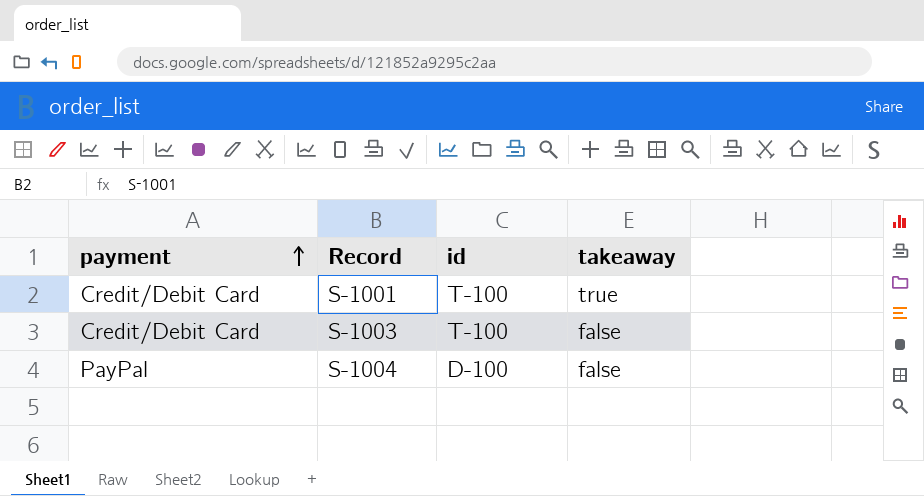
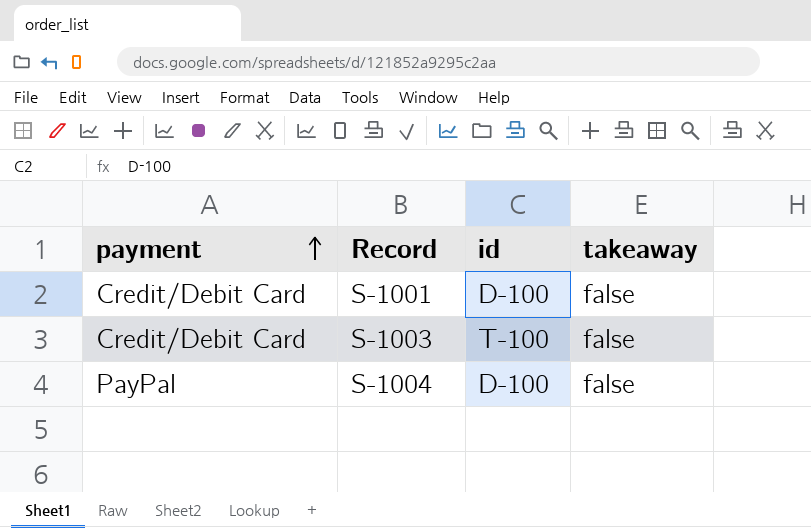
S-1001 | id: T-100 -> D-100
S-1001 | takeaway: true -> false

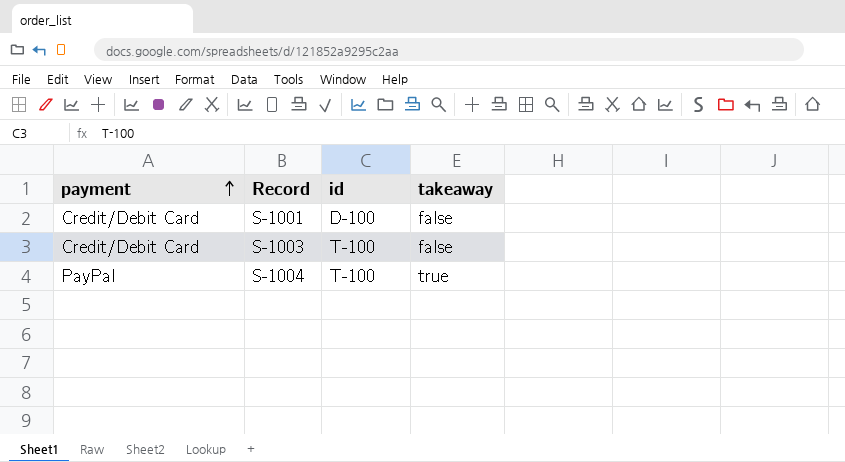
S-1004 | id: D-100 -> T-100
S-1004 | takeaway: false -> true

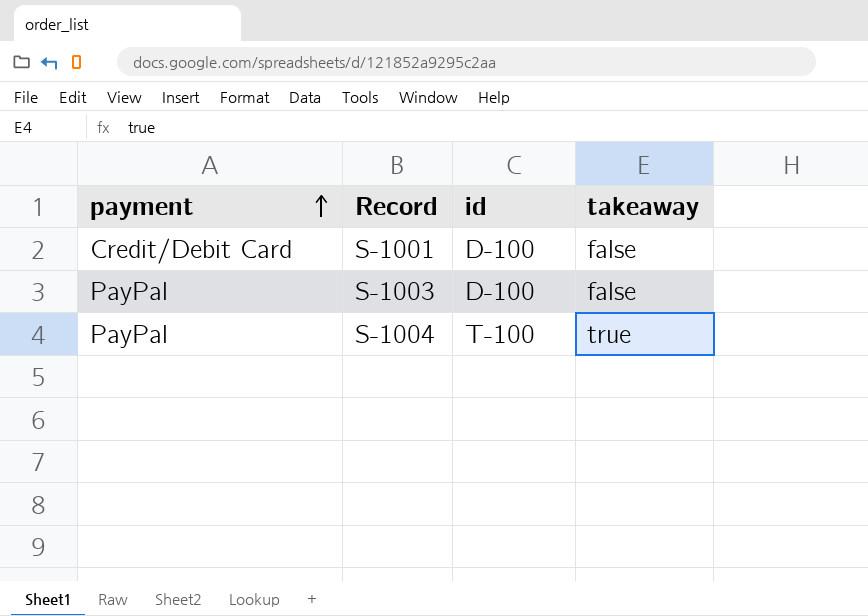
S-1003 | payment: Credit/Debit Card -> PayPal
S-1003 | id: T-100 -> D-100

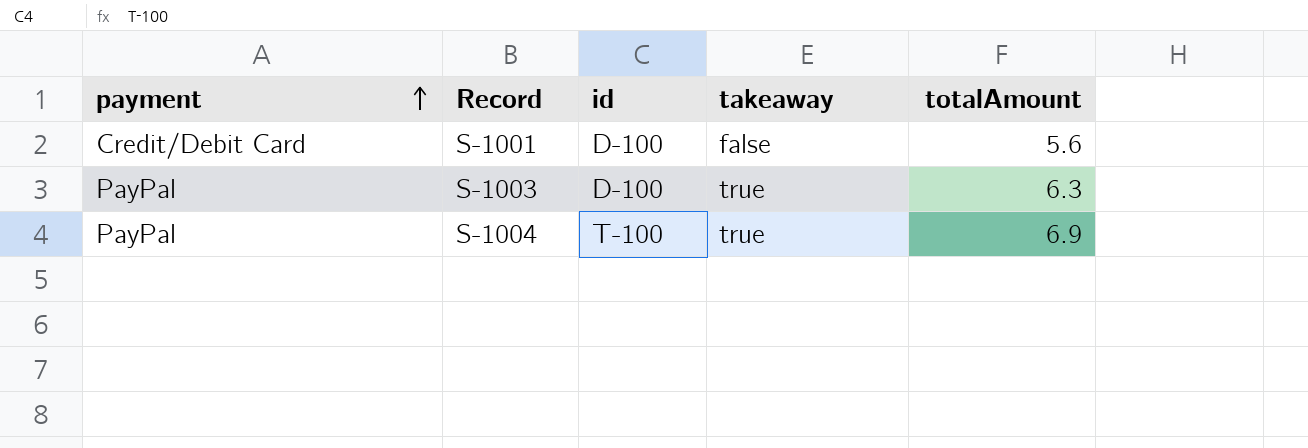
column totalAmount | position: none -> 5
S-1003 | takeaway: false -> true

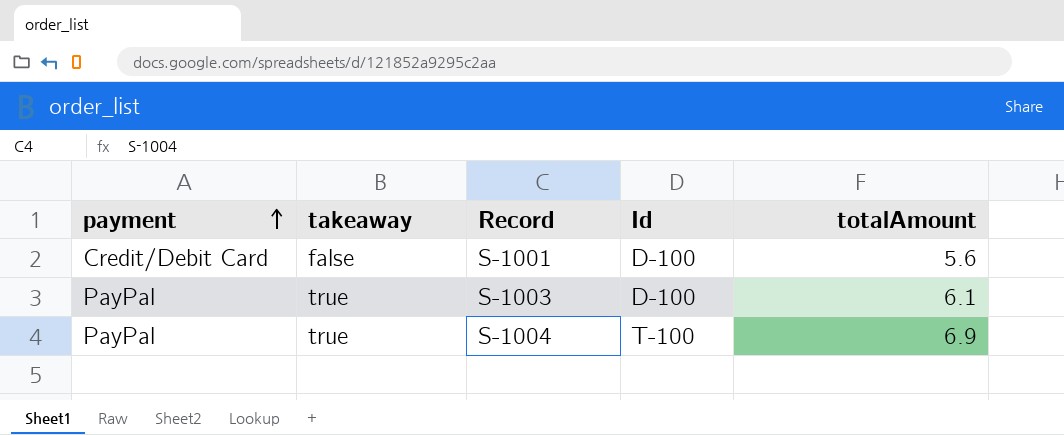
column takeaway | position: 4 -> 2
column name: id -> Id
S-1003 | totalAmount: 6.3 -> 6.1

